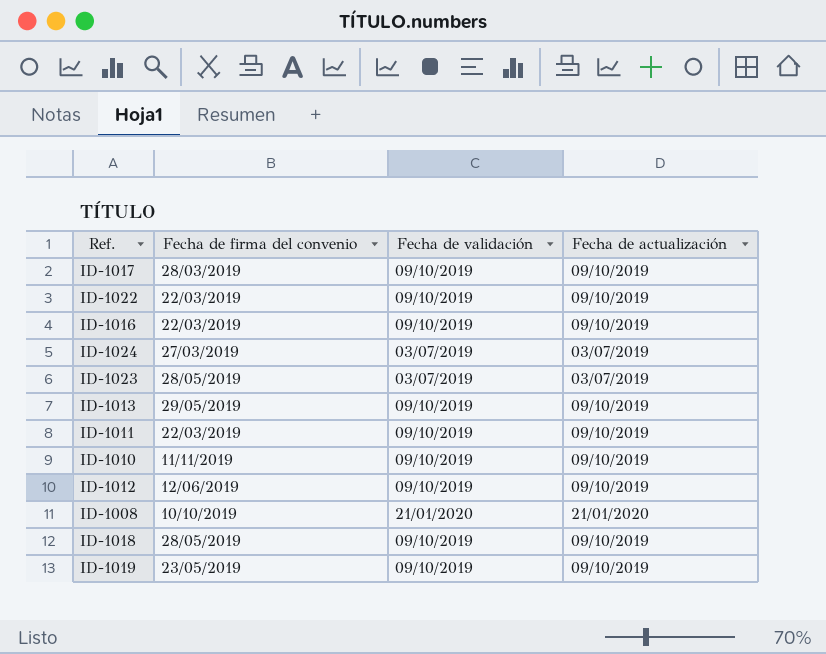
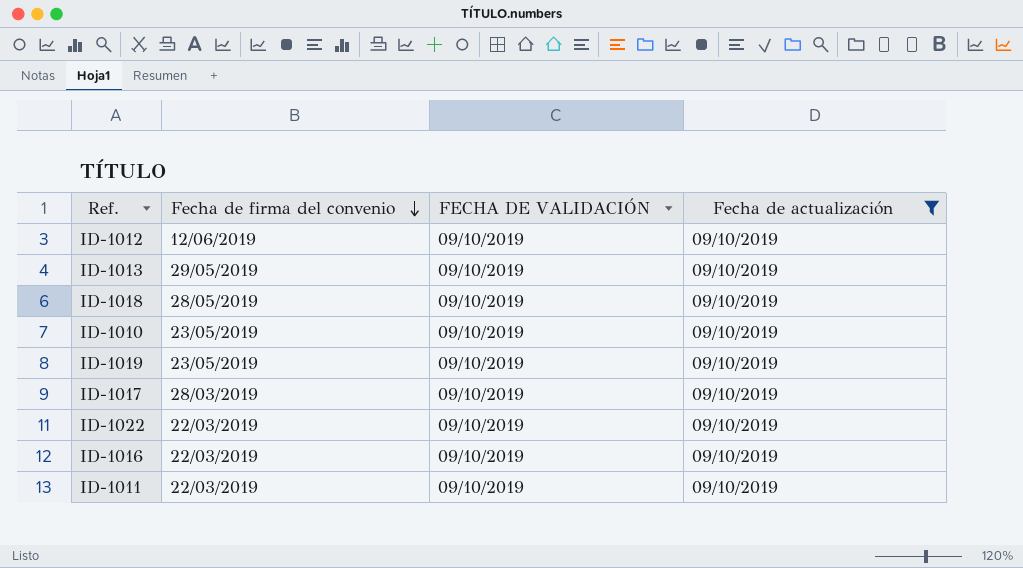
filter: none -> Fecha de actualización = 09/10/2019
row order: none -> Fecha de firma del convenio descending
column name: Fecha de validación -> FECHA DE VALIDACIÓN
ID-1010 | Fecha de firma del convenio: 11/11/2019 -> 23/05/2019

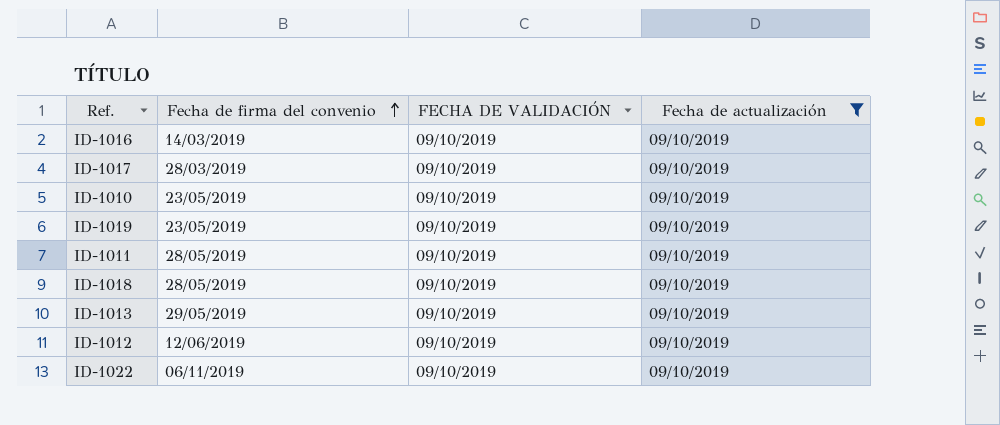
row order: Fecha de firma del convenio descending -> Fecha de firma del convenio ascending
ID-1016 | Fecha de firma del convenio: 22/03/2019 -> 14/03/2019
ID-1011 | Fecha de firma del convenio: 22/03/2019 -> 28/05/2019
ID-1022 | Fecha de firma del convenio: 22/03/2019 -> 06/11/2019

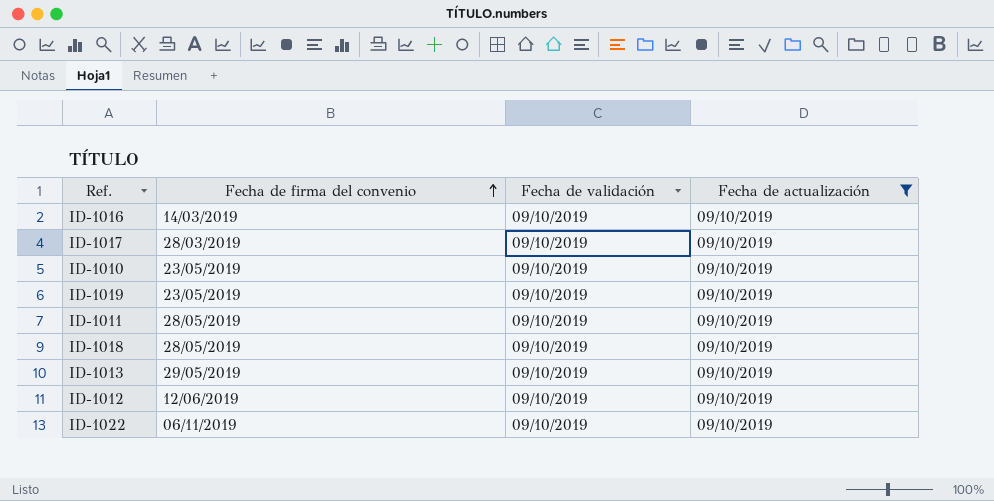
column name: FECHA DE VALIDACIÓN -> Fecha de validación

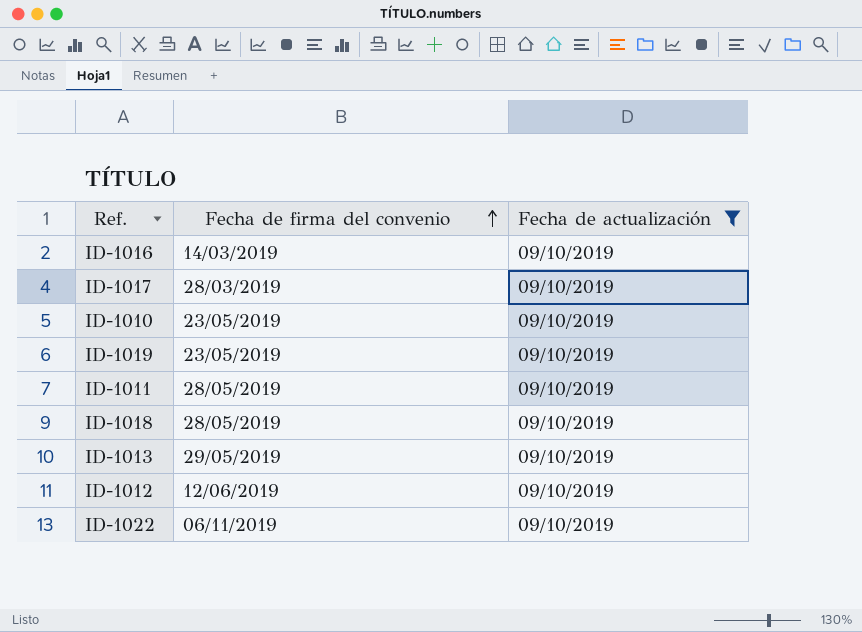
column Fecha de validación | position: 3 -> none

